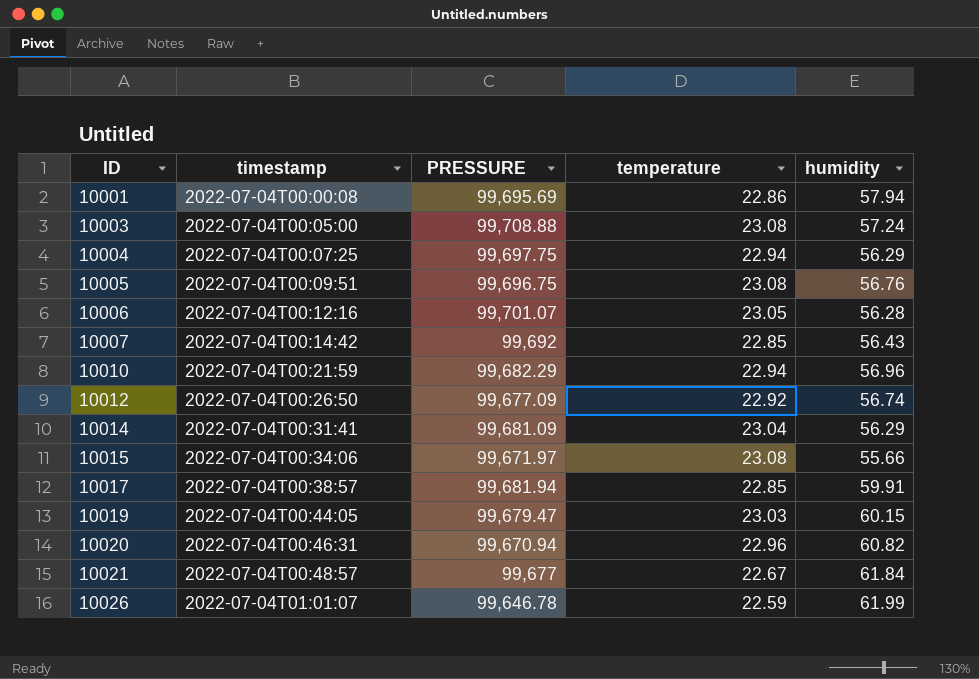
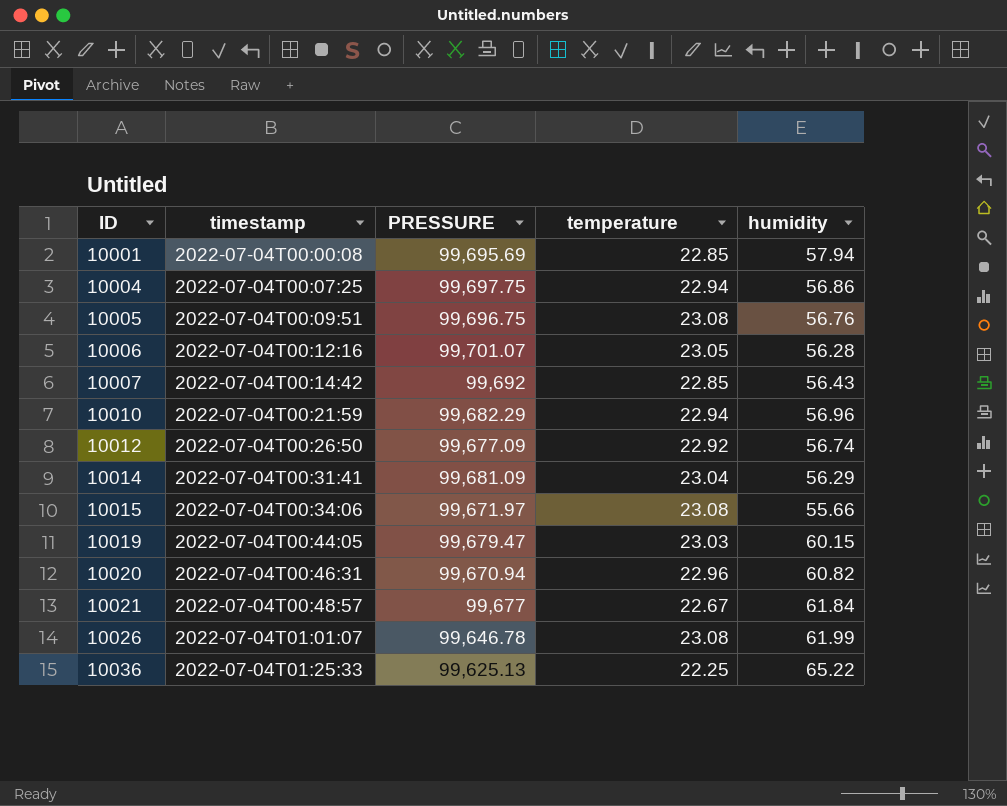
row 10003: 2022-07-04T00:05:00 | 99,708.88 | 23.08 | 57.24 -> none
row 10017: 2022-07-04T00:38:57 | 99,681.94 | 22.85 | 59.91 -> none
10001 | temperature: 22.86 -> 22.85
10004 | humidity: 56.29 -> 56.86
10026 | temperature: 22.59 -> 23.08
row 10036: none -> 2022-07-04T01:25:33 | 99,625.13 | 22.25 | 65.22

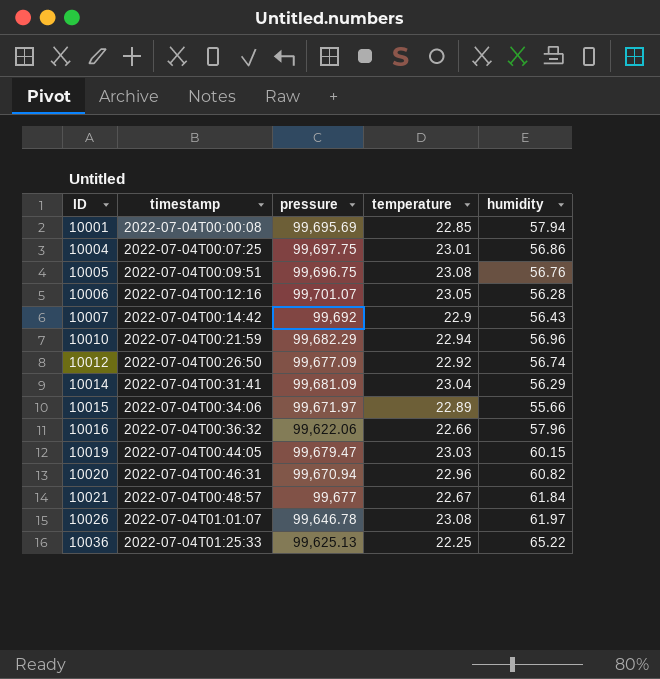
column name: PRESSURE -> pressure
10004 | temperature: 22.94 -> 23.01
10007 | temperature: 22.85 -> 22.9
10015 | temperature: 23.08 -> 22.89
row 10016: none -> 2022-07-04T00:36:32 | 99,622.06 | 22.66 | 57.96
10026 | humidity: 61.99 -> 61.97

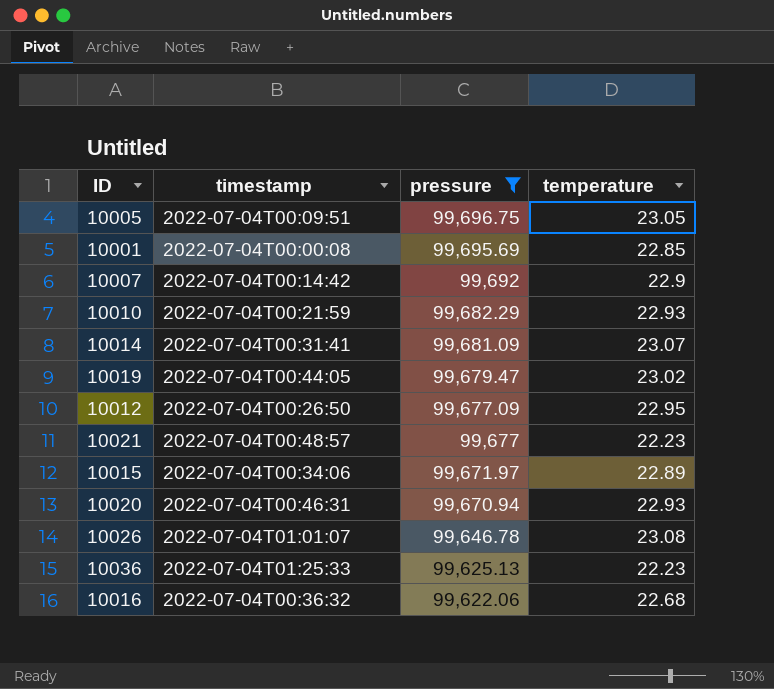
filter: none -> pressure <= 99,696.75
row order: ID ascending -> pressure descending
column humidity | position: 5 -> none
10005 | temperature: 23.08 -> 23.05
10010 | temperature: 22.94 -> 22.93
10014 | temperature: 23.04 -> 23.07
10019 | temperature: 23.03 -> 23.02
10012 | temperature: 22.92 -> 22.95
10021 | temperature: 22.67 -> 22.23
10020 | temperature: 22.96 -> 22.93
10036 | temperature: 22.25 -> 22.23
10016 | temperature: 22.66 -> 22.68

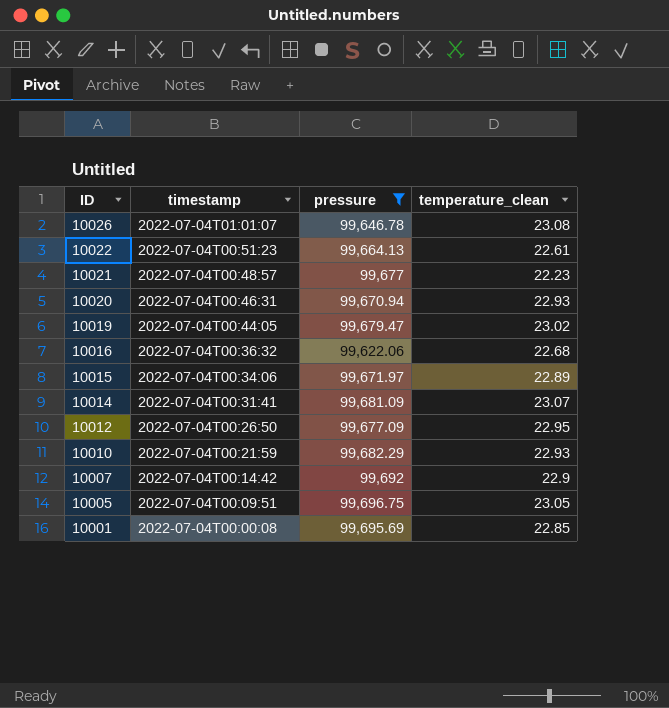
row order: pressure descending -> ID descending
column name: temperature -> temperature_clean
row 10036: 2022-07-04T01:25:33 | 99,625.13 | 22.23 -> none
row 10022: none -> 2022-07-04T00:51:23 | 99,664.13 | 22.61

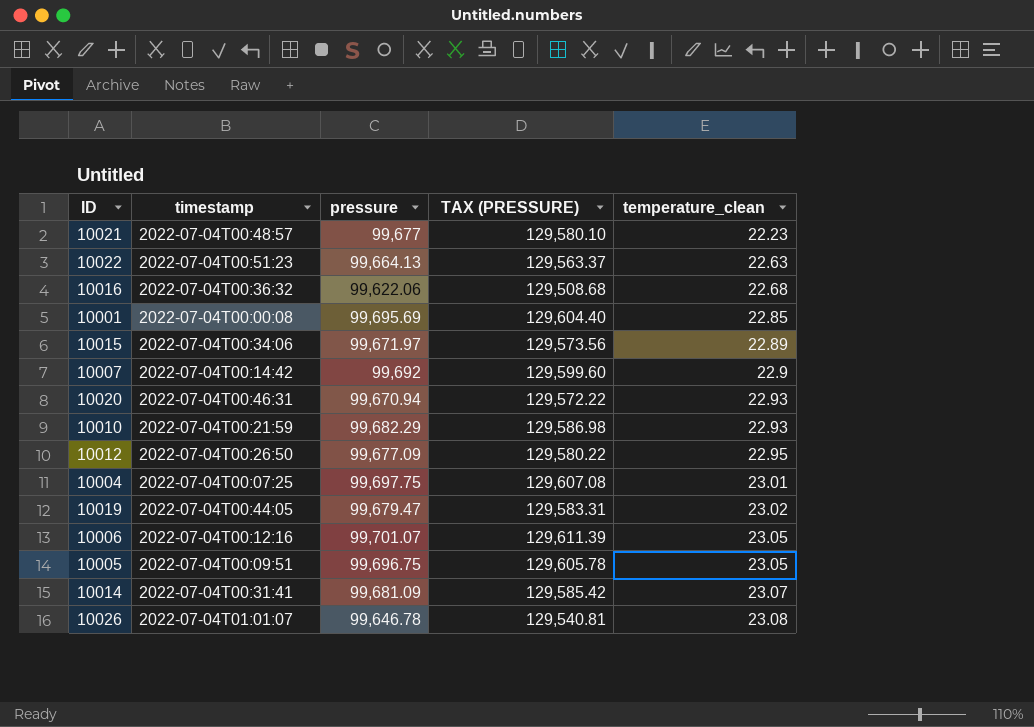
filter: pressure <= 99,696.75 -> none
row order: ID descending -> temperature_clean ascending
column TAX (PRESSURE) | formula: none -> [pressure] * 1.3
10022 | temperature_clean: 22.61 -> 22.63

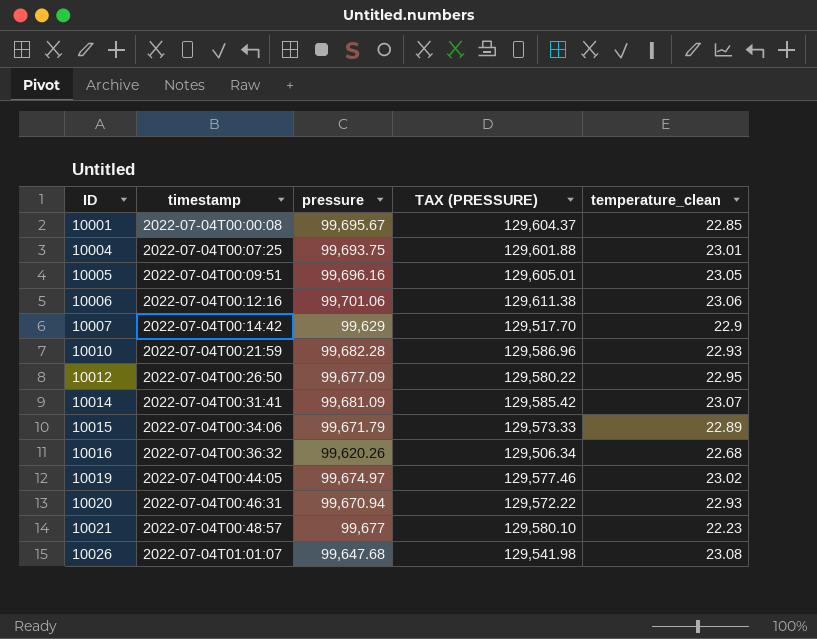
row order: temperature_clean ascending -> ID ascending
row 10022: 2022-07-04T00:51:23 | 99,664.13 | 129,563.37 | 22.63 -> none
10001 | pressure: 99,695.69 -> 99,695.67
10001 | TAX (PRESSURE): 129,604.40 -> 129,604.37
10004 | pressure: 99,697.75 -> 99,693.75
10004 | TAX (PRESSURE): 129,607.08 -> 129,601.88
10005 | pressure: 99,696.75 -> 99,696.16
10005 | TAX (PRESSURE): 129,605.78 -> 129,605.01
10006 | pressure: 99,701.07 -> 99,701.06
10006 | TAX (PRESSURE): 129,611.39 -> 129,611.38
10006 | temperature_clean: 23.05 -> 23.06
10007 | pressure: 99,692 -> 99,629
10007 | TAX (PRESSURE): 129,599.60 -> 129,517.70
10010 | pressure: 99,682.29 -> 99,682.28
10010 | TAX (PRESSURE): 129,586.98 -> 129,586.96
10015 | pressure: 99,671.97 -> 99,671.79
10015 | TAX (PRESSURE): 129,573.56 -> 129,573.33
10016 | pressure: 99,622.06 -> 99,620.26
10016 | TAX (PRESSURE): 129,508.68 -> 129,506.34
10019 | pressure: 99,679.47 -> 99,674.97
10019 | TAX (PRESSURE): 129,583.31 -> 129,577.46
10026 | pressure: 99,646.78 -> 99,647.68
10026 | TAX (PRESSURE): 129,540.81 -> 129,541.98

